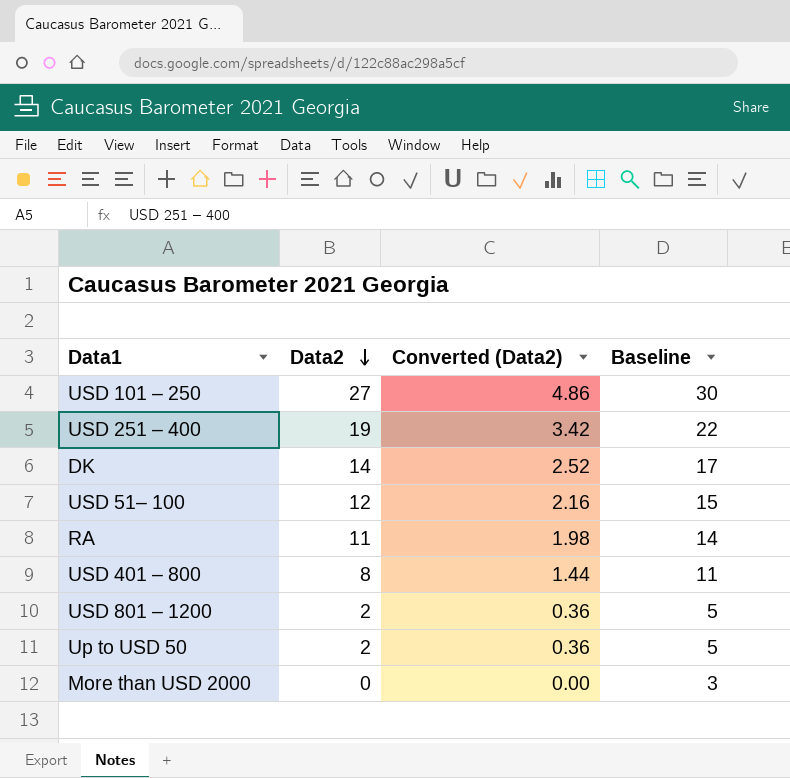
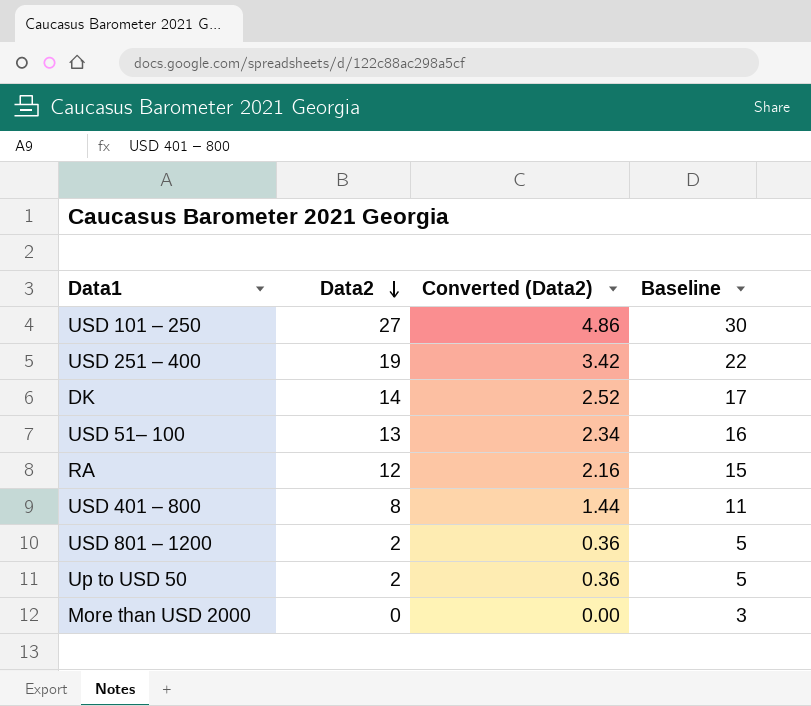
USD 51– 100 | Data2: 12 -> 13
USD 51– 100 | Converted (Data2): 2.16 -> 2.34
USD 51– 100 | Baseline: 15 -> 16
RA | Data2: 11 -> 12
RA | Converted (Data2): 1.98 -> 2.16
RA | Baseline: 14 -> 15

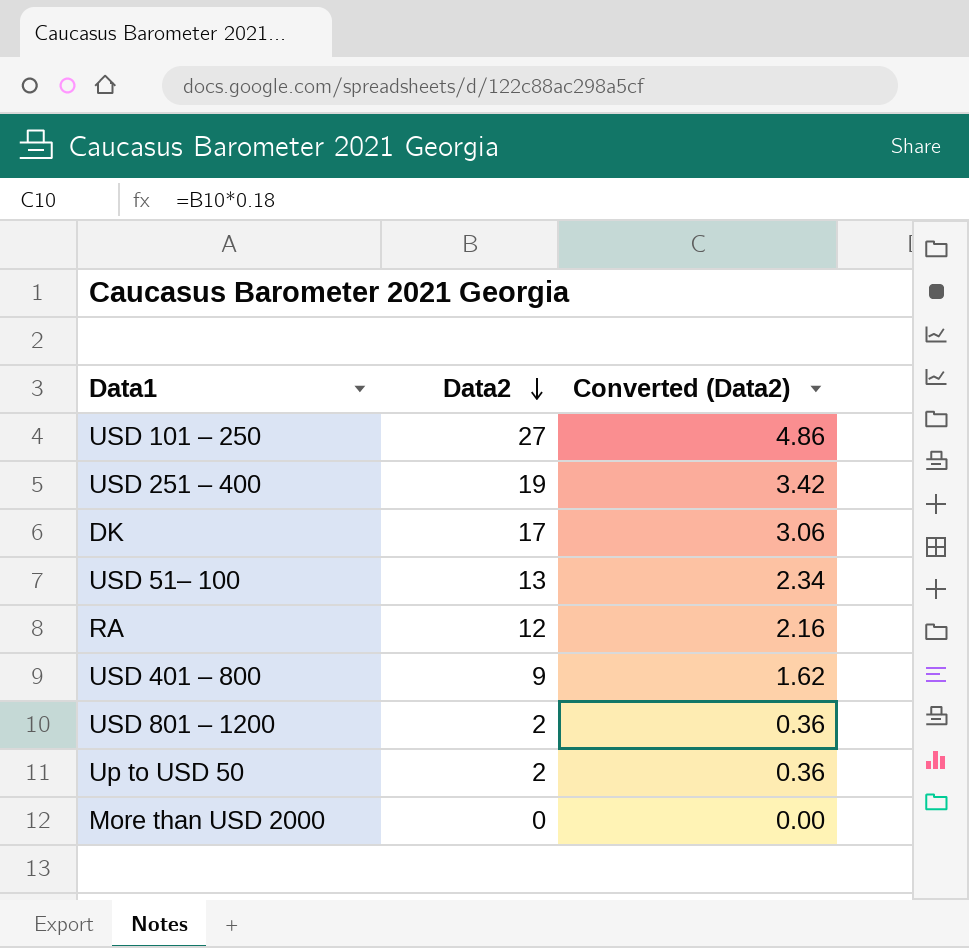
column Baseline | formula: [Data2] + 3 -> none
DK | Data2: 14 -> 17
DK | Converted (Data2): 2.52 -> 3.06
USD 401 – 800 | Data2: 8 -> 9
USD 401 – 800 | Converted (Data2): 1.44 -> 1.62

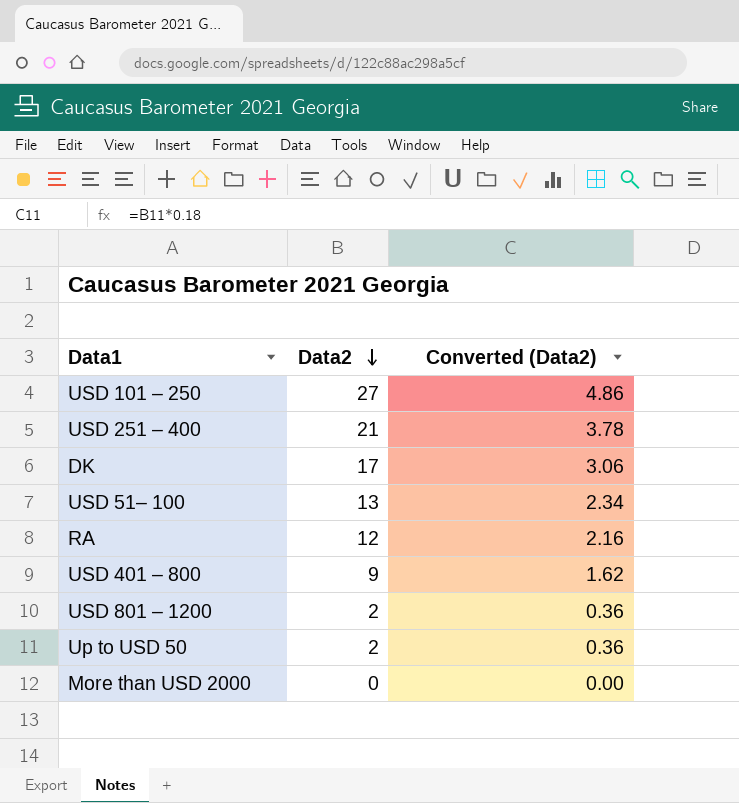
USD 251 – 400 | Data2: 19 -> 21
USD 251 – 400 | Converted (Data2): 3.42 -> 3.78

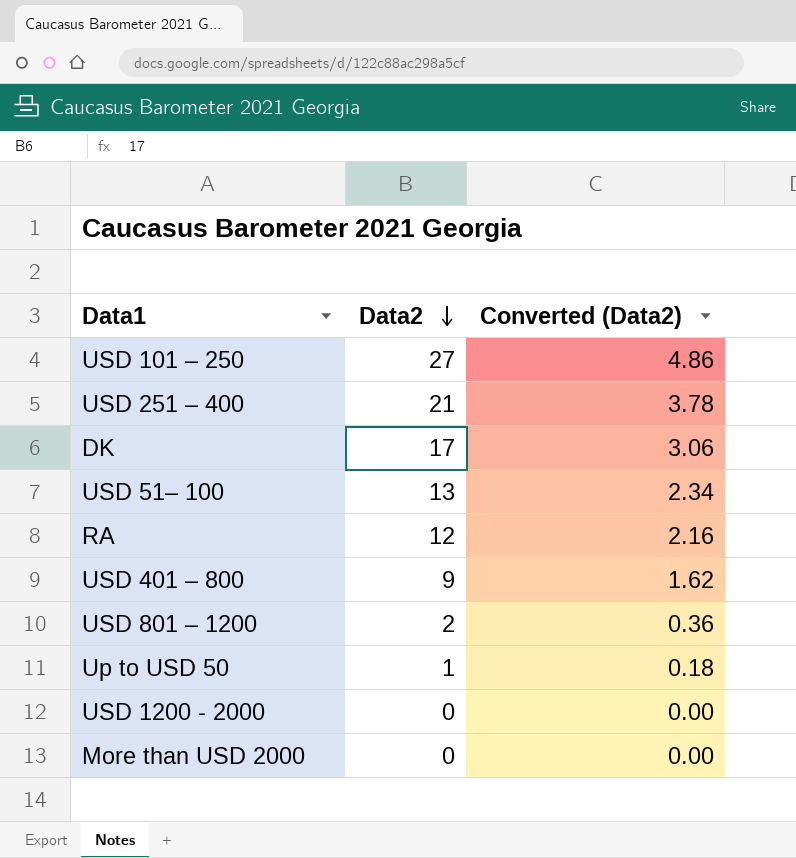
Up to USD 50 | Data2: 2 -> 1
Up to USD 50 | Converted (Data2): 0.36 -> 0.18
row USD 1200 - 2000: none -> 0 | 0.00

